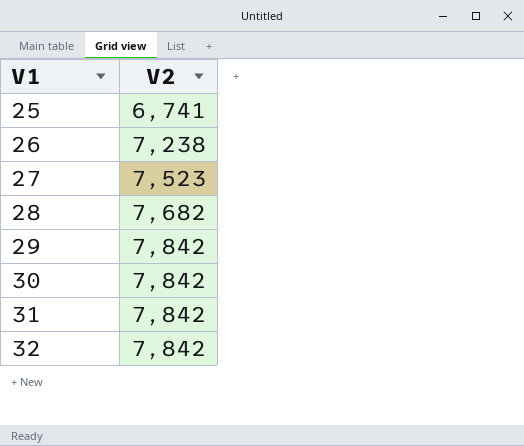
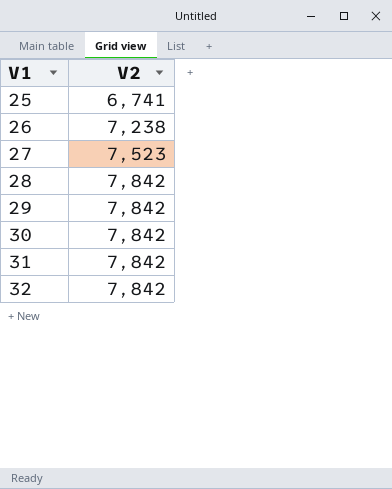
28 | V2: 7,682 -> 7,842

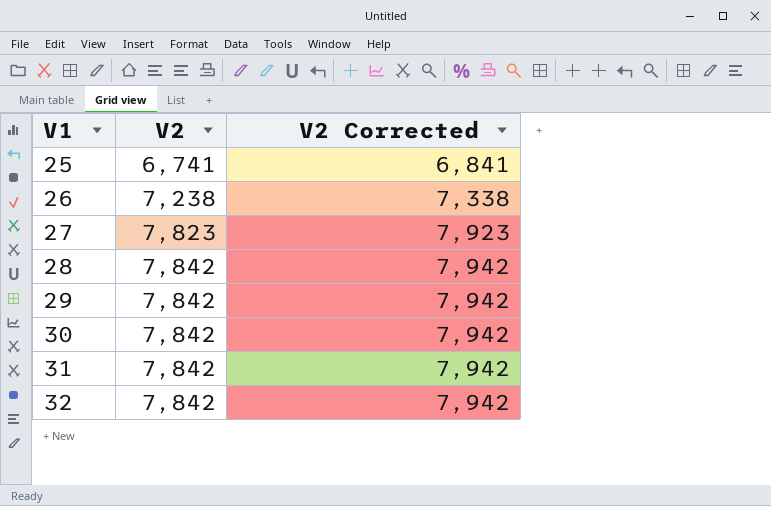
column V2 Corrected | formula: none -> [V2] + 100
27 | V2: 7,523 -> 7,823

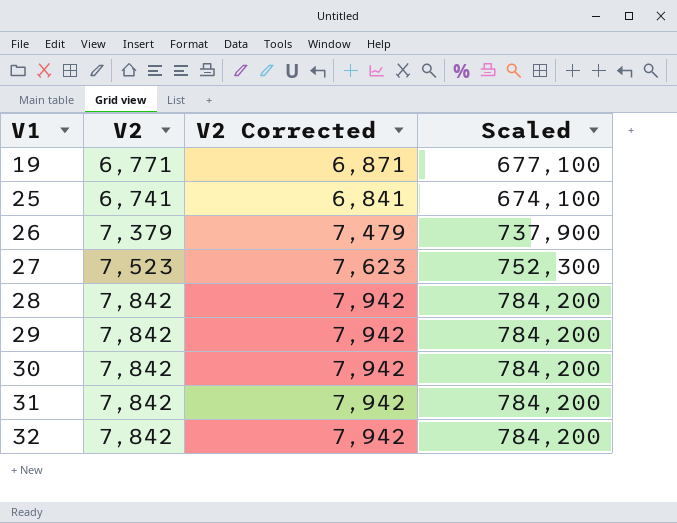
column Scaled | formula: none -> [V2] * 100
row 19: none -> 6,771 | 6,871 | 677,100
26 | V2: 7,238 -> 7,379
26 | V2 Corrected: 7,338 -> 7,479
27 | V2: 7,823 -> 7,523
27 | V2 Corrected: 7,923 -> 7,623

